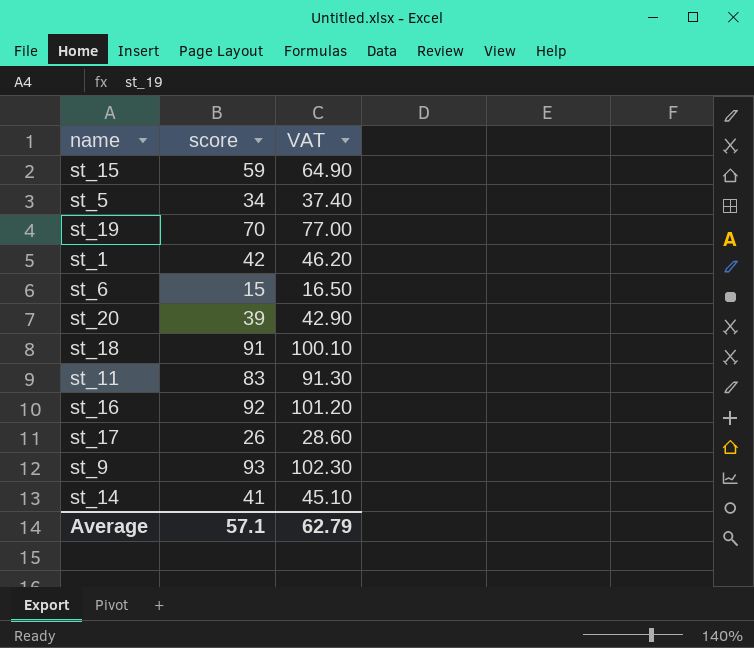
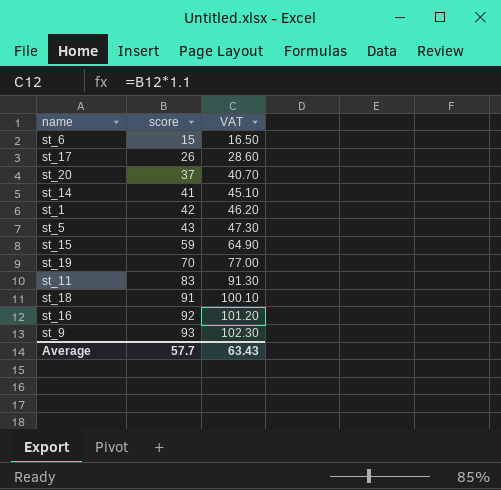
row order: none -> score ascending
st_20 | score: 39 -> 37
st_20 | VAT: 42.90 -> 40.70
st_5 | score: 34 -> 43
st_5 | VAT: 37.40 -> 47.30
Average | score: 57.1 -> 57.7
Average | VAT: 62.79 -> 63.43

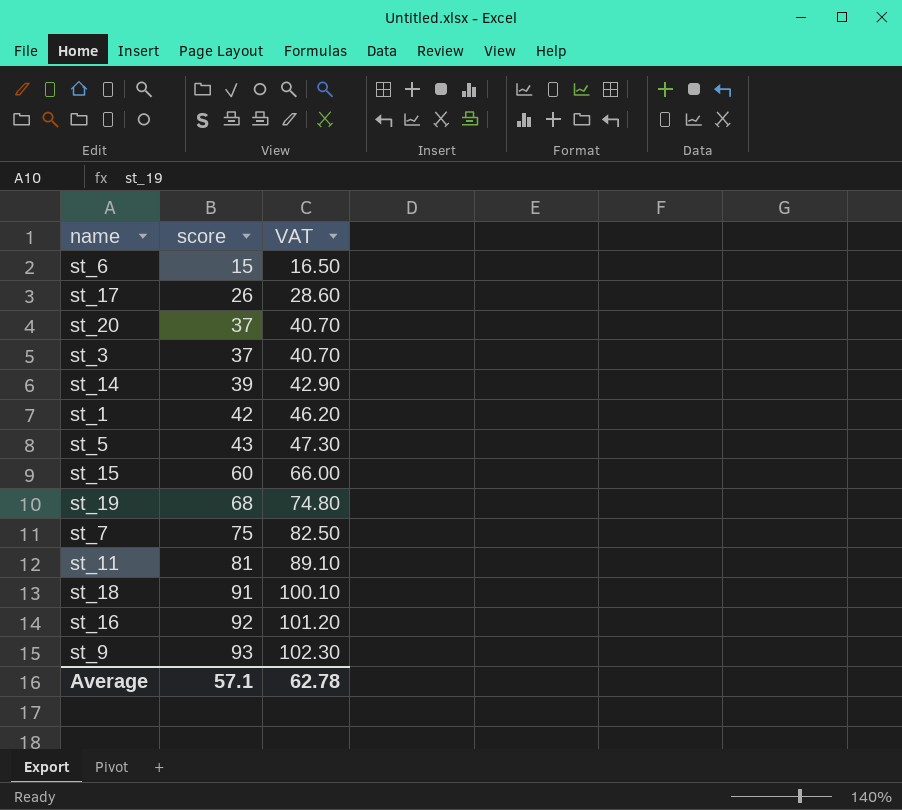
row st_3: none -> 37 | 40.70
st_14 | score: 41 -> 39
st_14 | VAT: 45.10 -> 42.90
st_15 | score: 59 -> 60
st_15 | VAT: 64.90 -> 66.00
st_19 | score: 70 -> 68
st_19 | VAT: 77.00 -> 74.80
row st_7: none -> 75 | 82.50
st_11 | score: 83 -> 81
st_11 | VAT: 91.30 -> 89.10
Average | score: 57.7 -> 57.1
Average | VAT: 63.43 -> 62.78

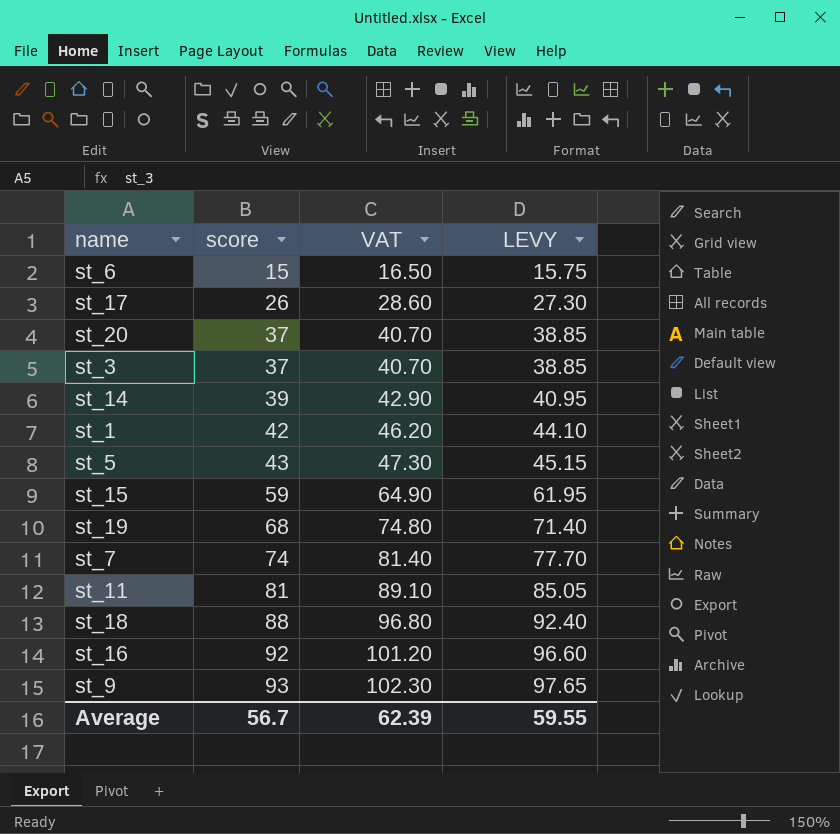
column LEVY | formula: none -> [score] * 1.05
st_15 | score: 60 -> 59
st_15 | VAT: 66.00 -> 64.90
st_7 | score: 75 -> 74
st_7 | VAT: 82.50 -> 81.40
st_18 | score: 91 -> 88
st_18 | VAT: 100.10 -> 96.80
Average | score: 57.1 -> 56.7
Average | VAT: 62.78 -> 62.39

